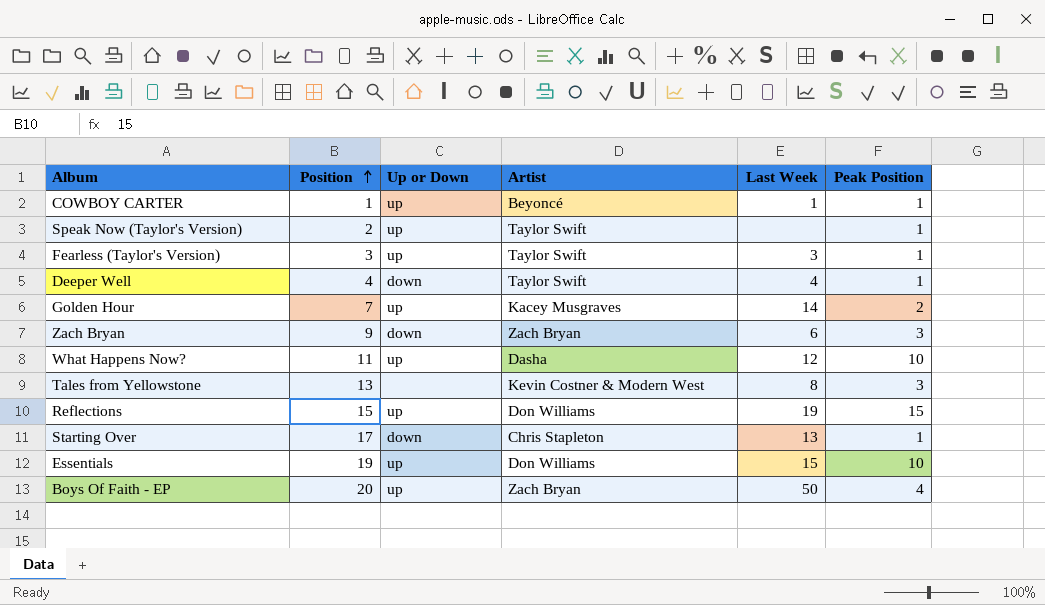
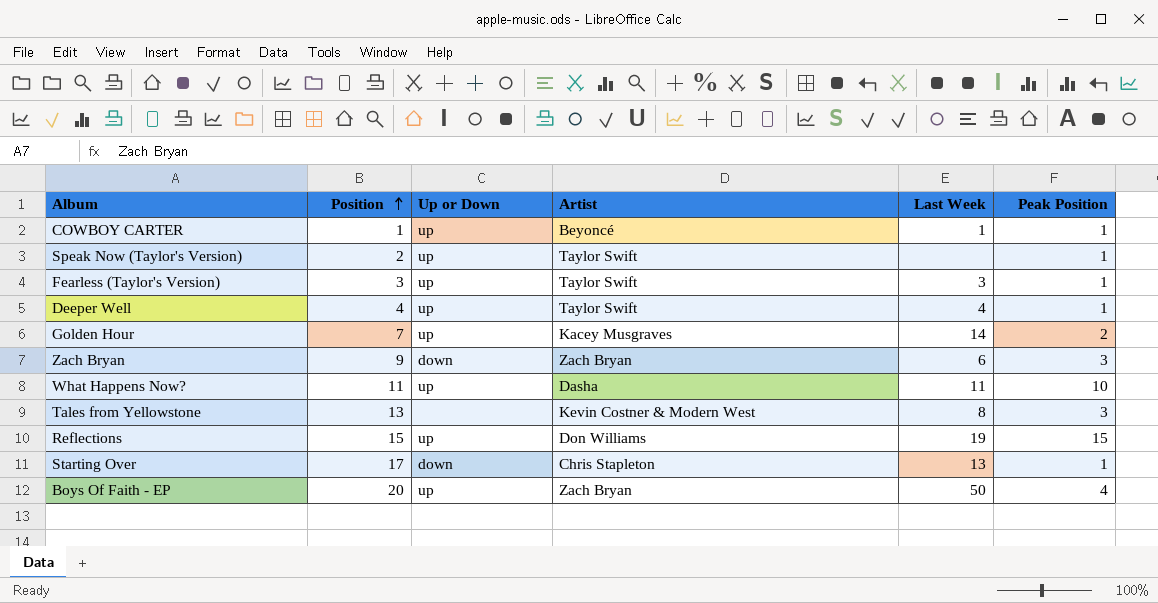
row Essentials: 19 | up | Don Williams | 15 | 10 -> none
Deeper Well | Up or Down: down -> up
What Happens Now? | Last Week: 12 -> 11

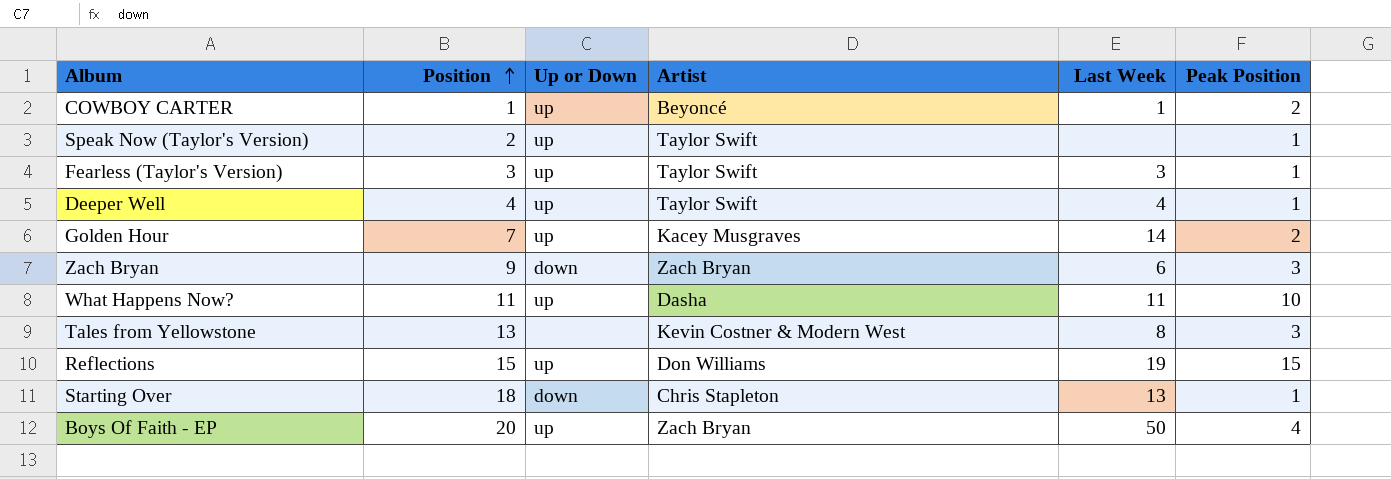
COWBOY CARTER | Peak Position: 1 -> 2
Starting Over | Position: 17 -> 18

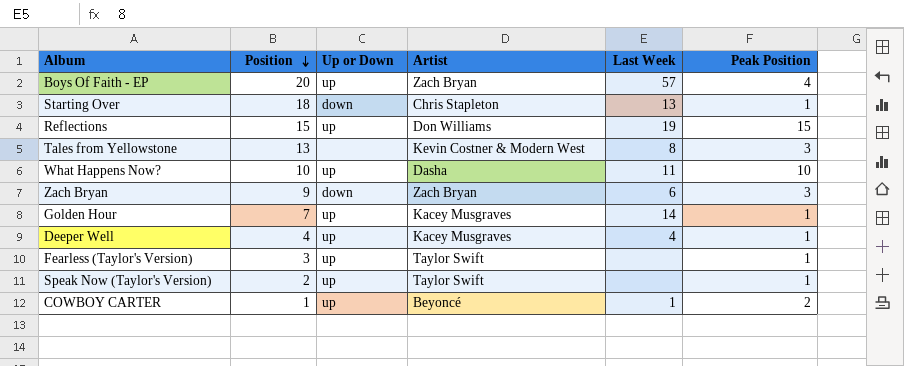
row order: Position ascending -> Position descending
Boys Of Faith - EP | Last Week: 50 -> 57
What Happens Now? | Position: 11 -> 10
Golden Hour | Peak Position: 2 -> 1
Deeper Well | Artist: Taylor Swift -> Kacey Musgraves
Fearless (Taylor's Version) | Last Week: 3 -> none

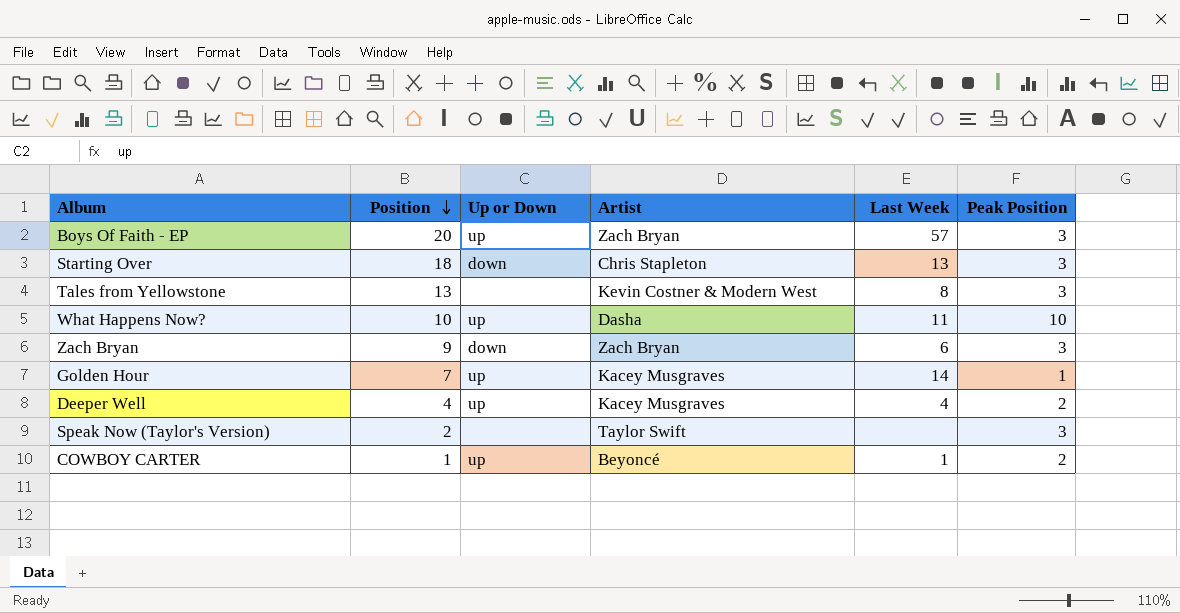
row Reflections: 15 | up | Don Williams | 19 | 15 -> none
row Fearless (Taylor's Version): 3 | up | Taylor Swift | none | 1 -> none
Boys Of Faith - EP | Peak Position: 4 -> 3
Starting Over | Peak Position: 1 -> 3
Deeper Well | Peak Position: 1 -> 2
Speak Now (Taylor's Version) | Up or Down: up -> none
Speak Now (Taylor's Version) | Peak Position: 1 -> 3

